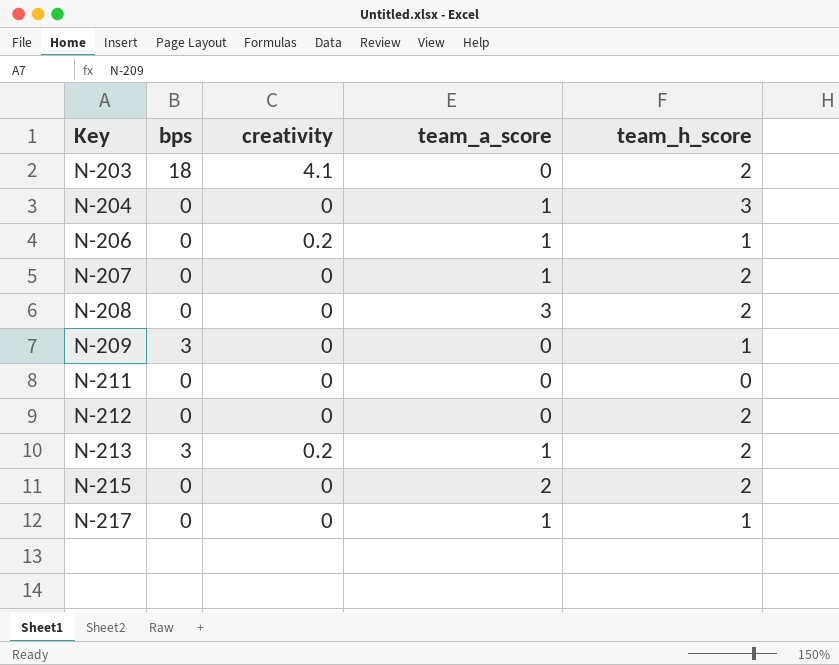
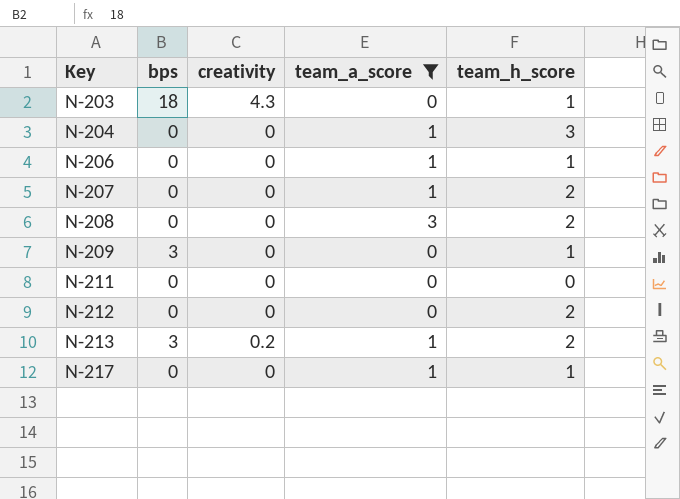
filter: none -> team_a_score != 2
N-203 | creativity: 4.1 -> 4.3
N-203 | team_h_score: 2 -> 1
N-206 | creativity: 0.2 -> 0

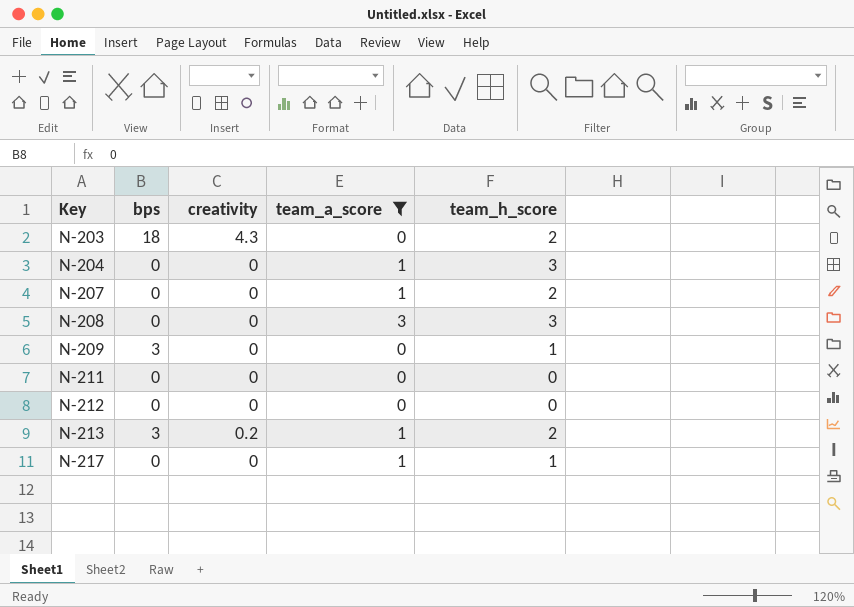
row N-206: 0 | 0 | 1 | 1 -> none
N-203 | team_h_score: 1 -> 2
N-208 | team_h_score: 2 -> 3
N-212 | team_h_score: 2 -> 0

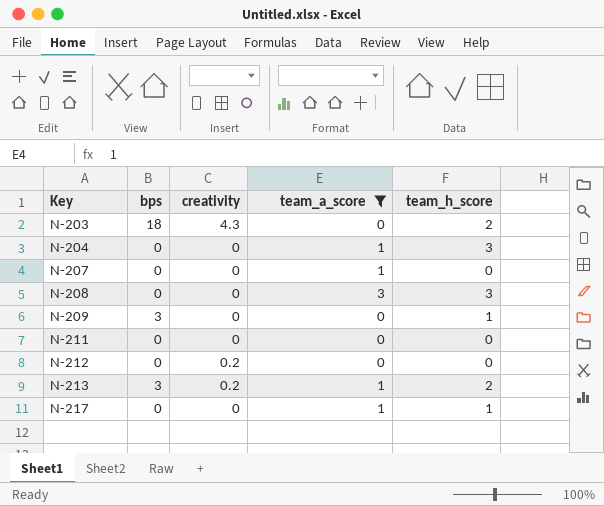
N-207 | team_h_score: 2 -> 0
N-212 | creativity: 0 -> 0.2

